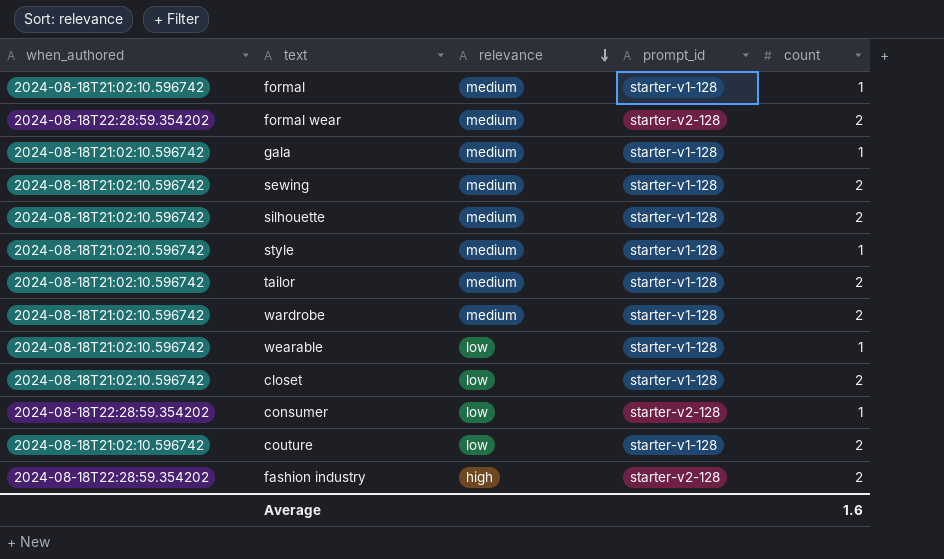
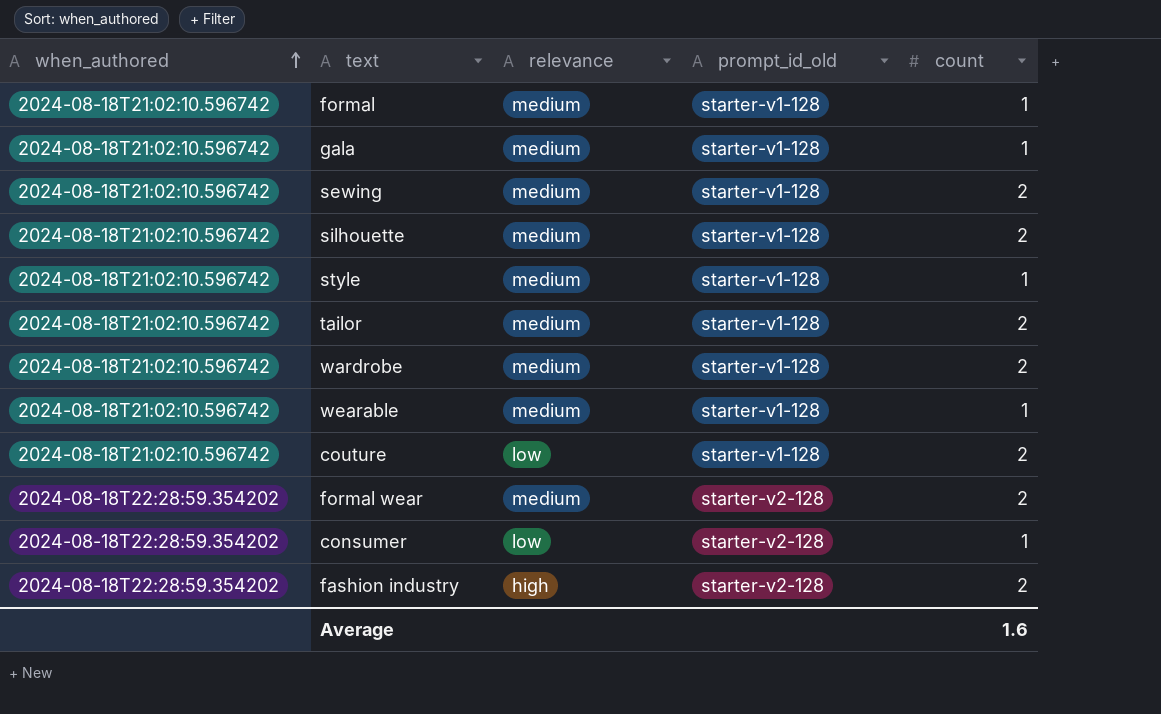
row order: relevance descending -> when_authored ascending
column name: prompt_id -> prompt_id_old
row closet: 2024-08-18T21:02:10.596742 | low | starter-v1-128 | 2 -> none
wearable | relevance: low -> medium

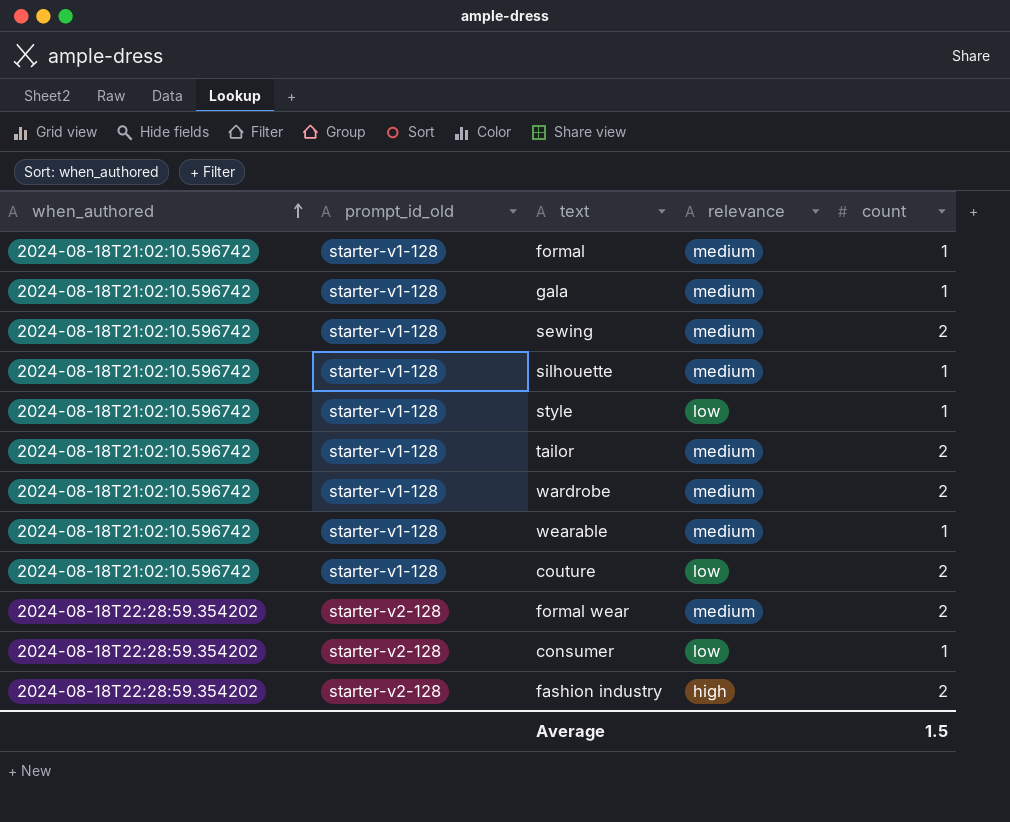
column prompt_id_old | position: 4 -> 2
silhouette | count: 2 -> 1
style | relevance: medium -> low
Average | count: 1.6 -> 1.5

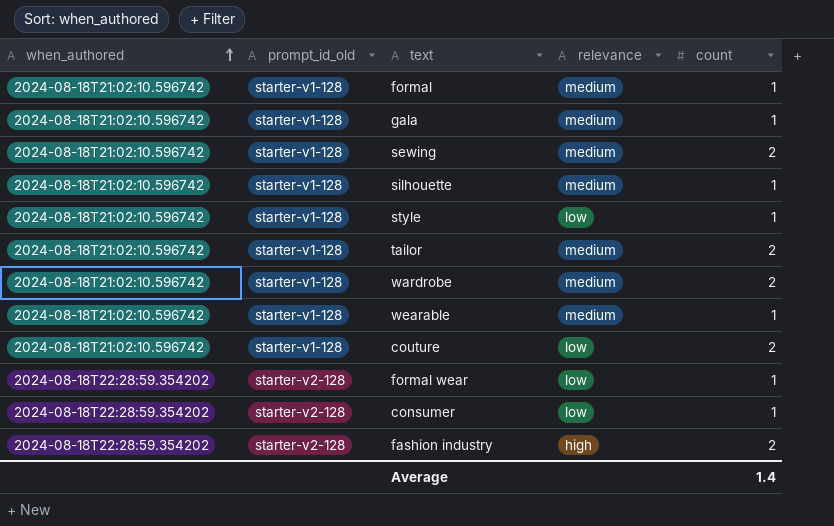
formal wear | relevance: medium -> low
formal wear | count: 2 -> 1
Average | count: 1.5 -> 1.4

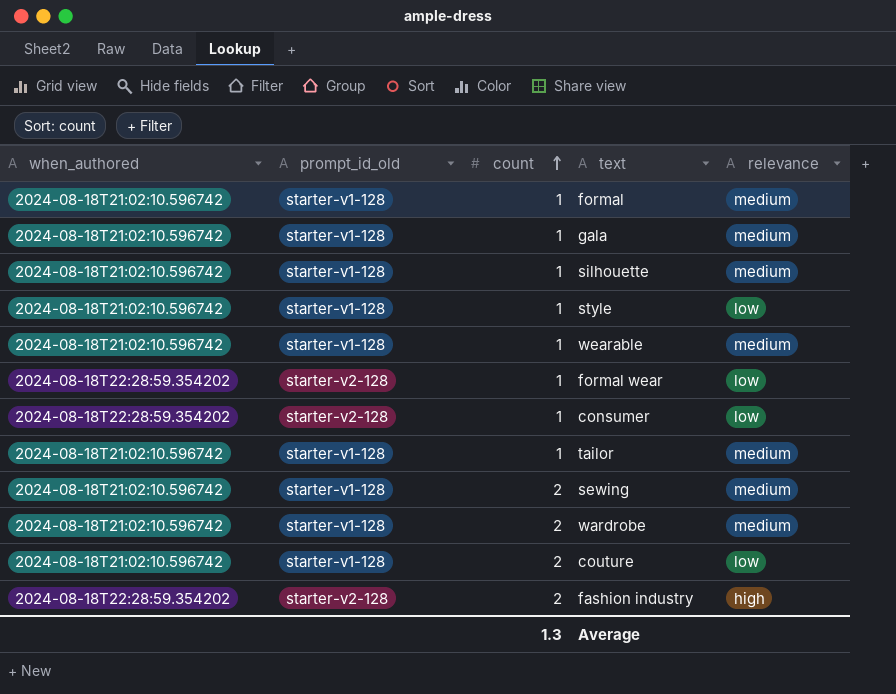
row order: when_authored ascending -> count ascending
column count | position: 5 -> 3
tailor | count: 2 -> 1
Average | count: 1.4 -> 1.3

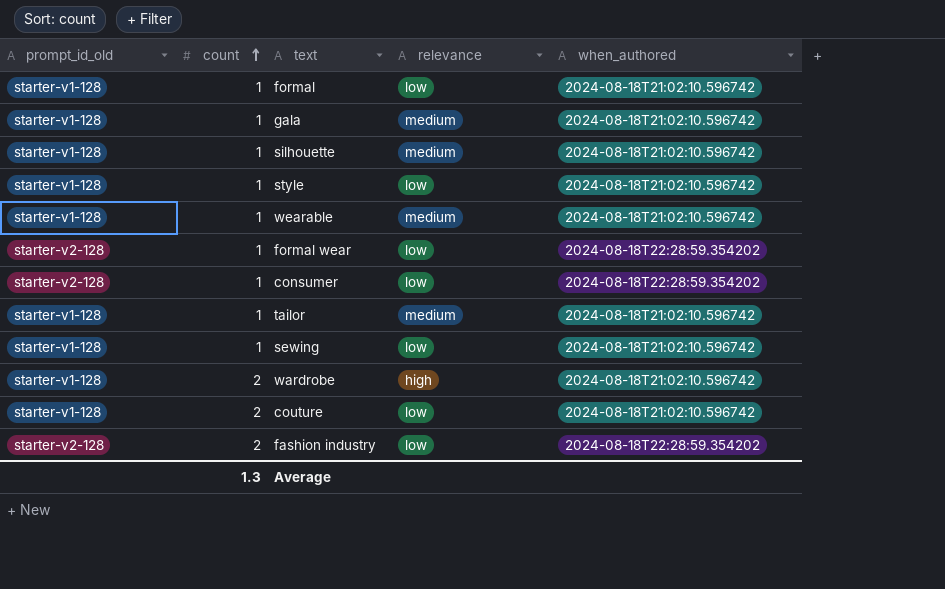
column when_authored | position: 1 -> 5
formal | relevance: medium -> low
sewing | count: 2 -> 1
sewing | relevance: medium -> low
wardrobe | relevance: medium -> high
fashion industry | relevance: high -> low

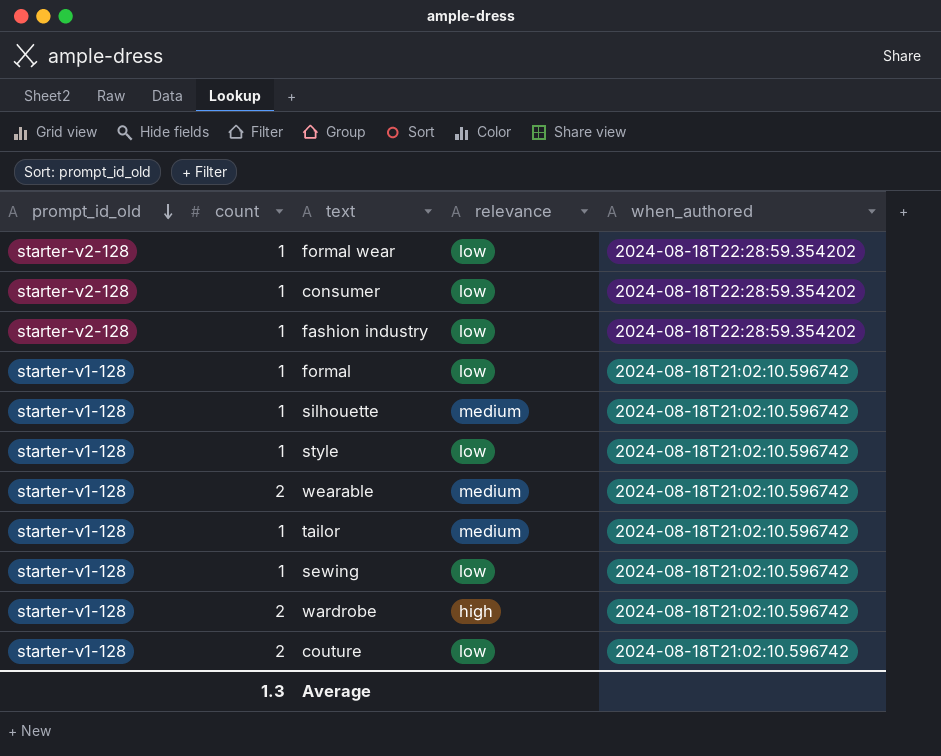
row order: count ascending -> prompt_id_old descending
row gala: starter-v1-128 | 1 | medium | 2024-08-18T21:02:10.596742 -> none
fashion industry | count: 2 -> 1
wearable | count: 1 -> 2

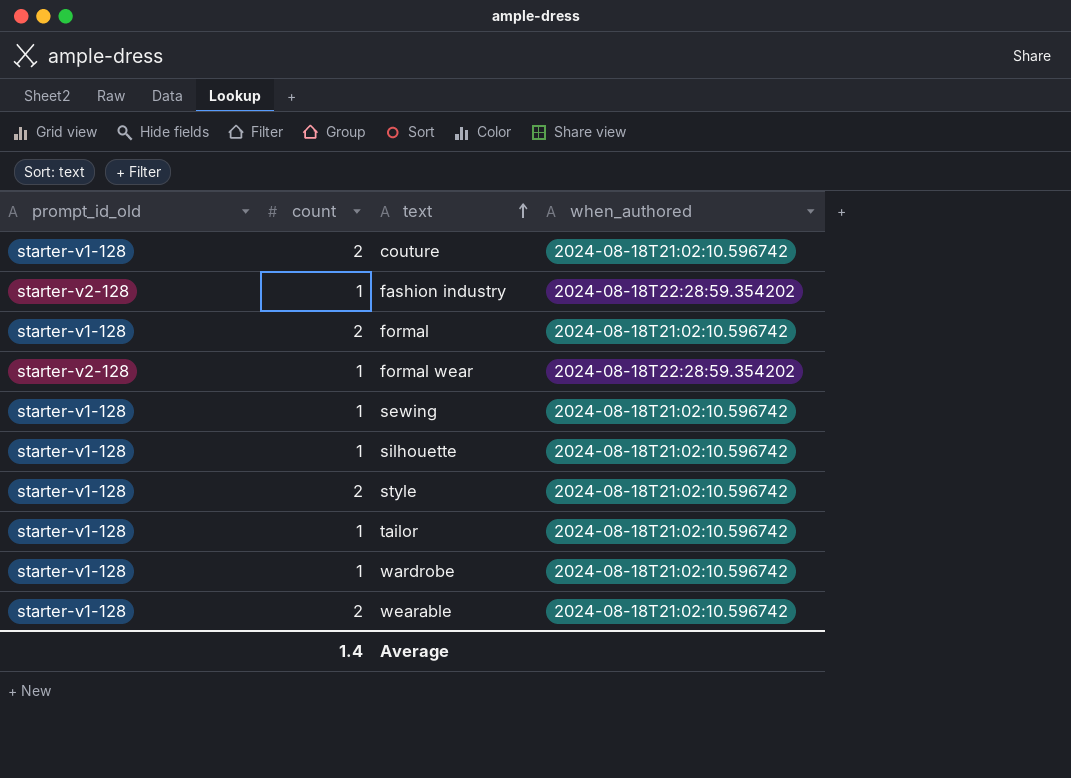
row order: prompt_id_old descending -> text ascending
column relevance | position: 4 -> none
row consumer: starter-v2-128 | 1 | low | 2024-08-18T22:28:59.354202 -> none
formal | count: 1 -> 2
style | count: 1 -> 2
wardrobe | count: 2 -> 1
Average | count: 1.3 -> 1.4

